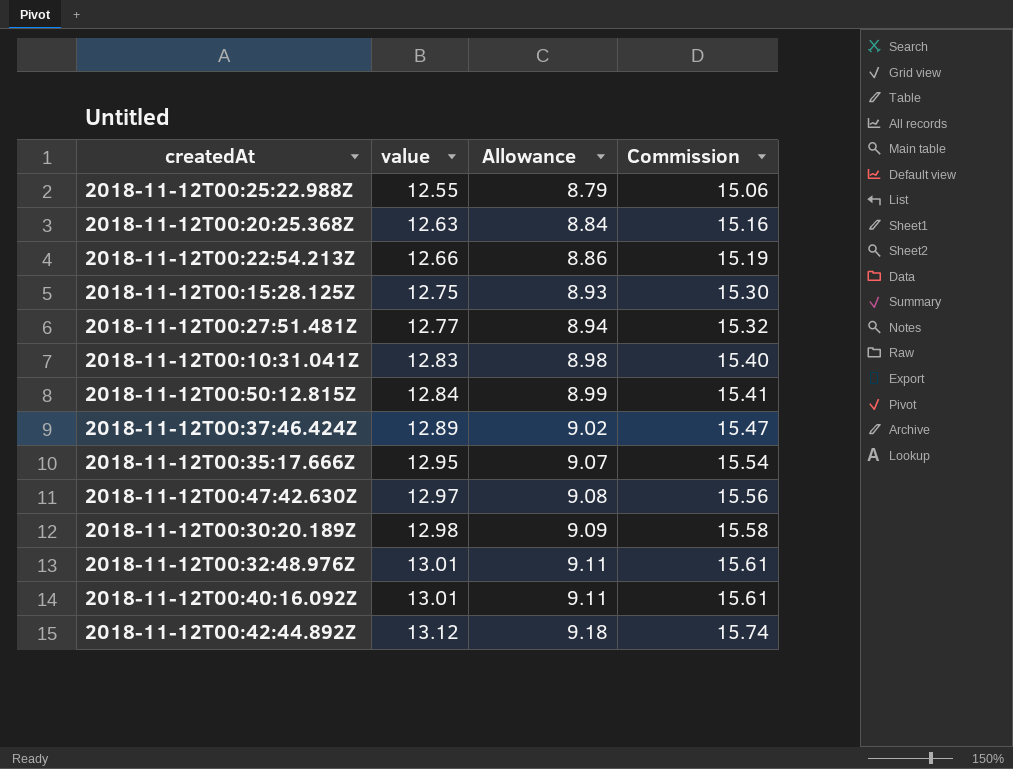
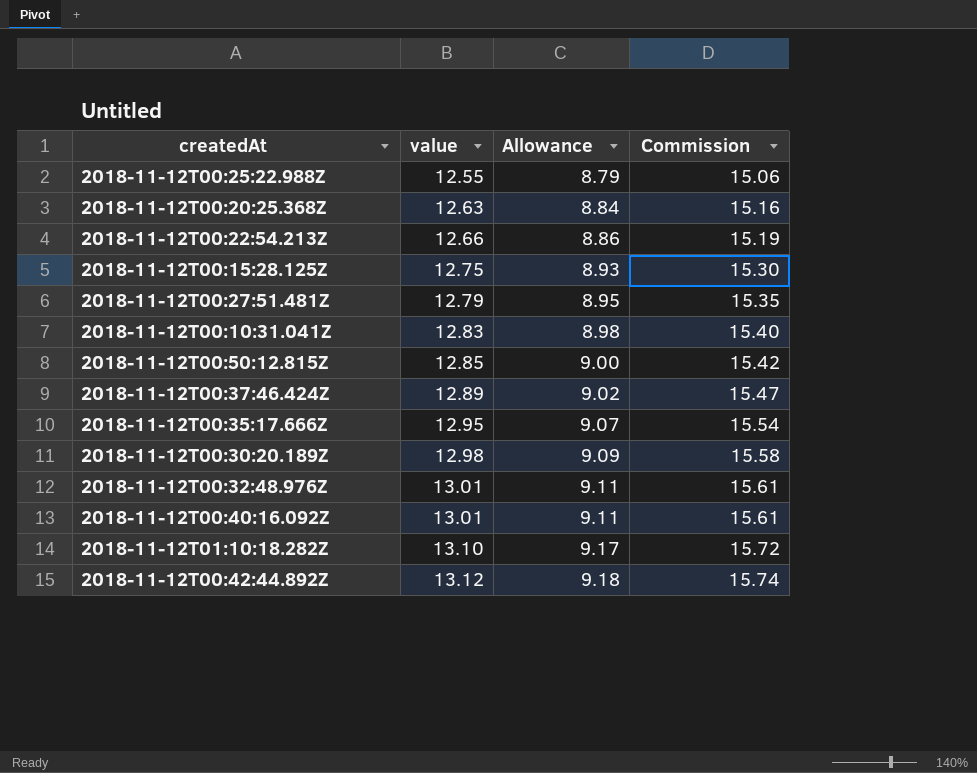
row 2018-11-12T00:47:42.630Z: 12.97 | 9.08 | 15.56 -> none
2018-11-12T00:27:51.481Z | value: 12.77 -> 12.79
2018-11-12T00:27:51.481Z | Allowance: 8.94 -> 8.95
2018-11-12T00:27:51.481Z | Commission: 15.32 -> 15.35
2018-11-12T00:50:12.815Z | value: 12.84 -> 12.85
2018-11-12T00:50:12.815Z | Allowance: 8.99 -> 9.00
2018-11-12T00:50:12.815Z | Commission: 15.41 -> 15.42
row 2018-11-12T01:10:18.282Z: none -> 13.10 | 9.17 | 15.72

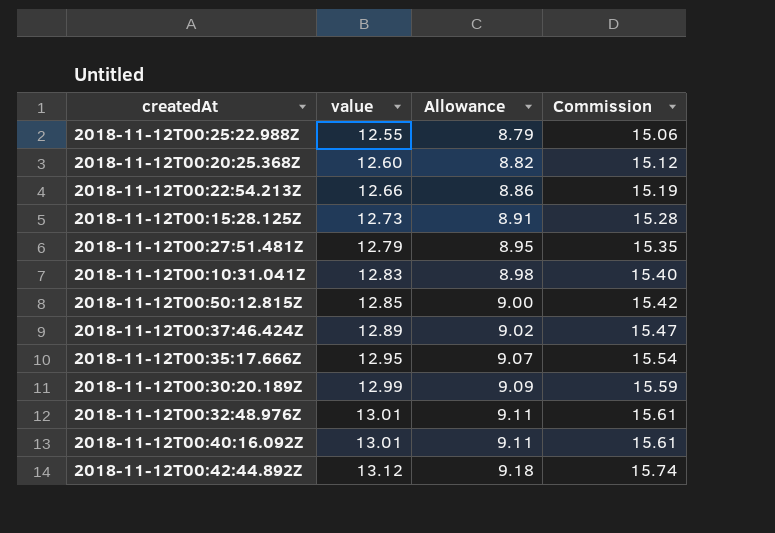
row 2018-11-12T01:10:18.282Z: 13.10 | 9.17 | 15.72 -> none
2018-11-12T00:20:25.368Z | value: 12.63 -> 12.60
2018-11-12T00:20:25.368Z | Allowance: 8.84 -> 8.82
2018-11-12T00:20:25.368Z | Commission: 15.16 -> 15.12
2018-11-12T00:15:28.125Z | value: 12.75 -> 12.73
2018-11-12T00:15:28.125Z | Allowance: 8.93 -> 8.91
2018-11-12T00:15:28.125Z | Commission: 15.30 -> 15.28
2018-11-12T00:30:20.189Z | value: 12.98 -> 12.99
2018-11-12T00:30:20.189Z | Commission: 15.58 -> 15.59

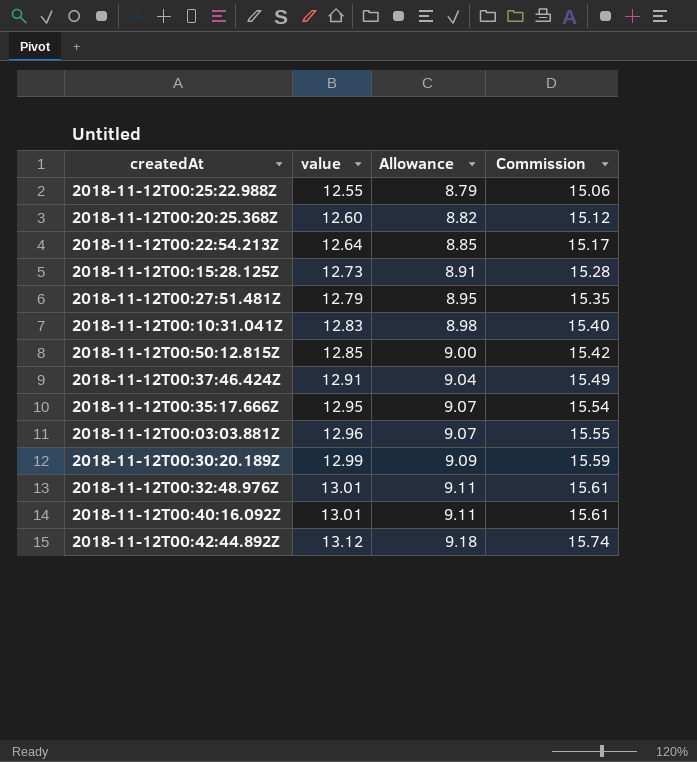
2018-11-12T00:22:54.213Z | value: 12.66 -> 12.64
2018-11-12T00:22:54.213Z | Allowance: 8.86 -> 8.85
2018-11-12T00:22:54.213Z | Commission: 15.19 -> 15.17
2018-11-12T00:37:46.424Z | value: 12.89 -> 12.91
2018-11-12T00:37:46.424Z | Allowance: 9.02 -> 9.04
2018-11-12T00:37:46.424Z | Commission: 15.47 -> 15.49
row 2018-11-12T00:03:03.881Z: none -> 12.96 | 9.07 | 15.55

